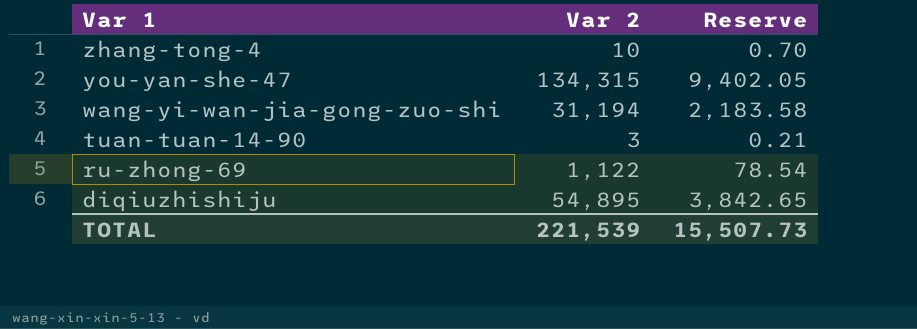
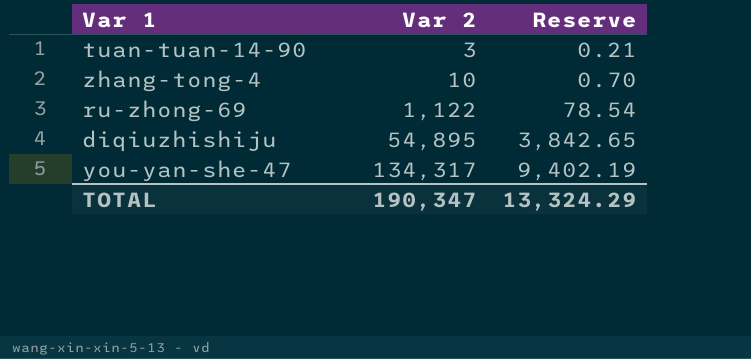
row order: Var 1 descending -> Var 2 ascending
row wang-yi-wan-jia-gong-zuo-shi: 31,194 | 2,183.58 -> none
you-yan-she-47 | Var 2: 134,315 -> 134,317
you-yan-she-47 | Reserve: 9,402.05 -> 9,402.19
TOTAL | Var 2: 221,539 -> 190,347
TOTAL | Reserve: 15,507.73 -> 13,324.29

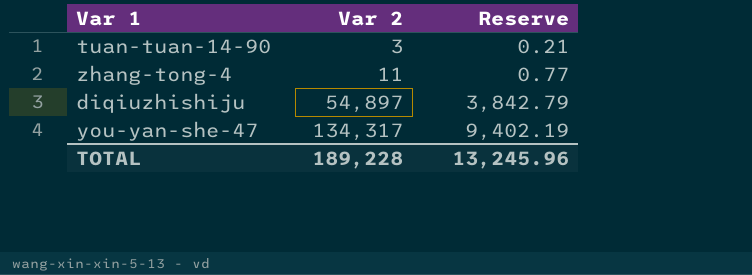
row ru-zhong-69: 1,122 | 78.54 -> none
zhang-tong-4 | Var 2: 10 -> 11
zhang-tong-4 | Reserve: 0.70 -> 0.77
diqiuzhishiju | Var 2: 54,895 -> 54,897
diqiuzhishiju | Reserve: 3,842.65 -> 3,842.79
TOTAL | Var 2: 190,347 -> 189,228
TOTAL | Reserve: 13,324.29 -> 13,245.96

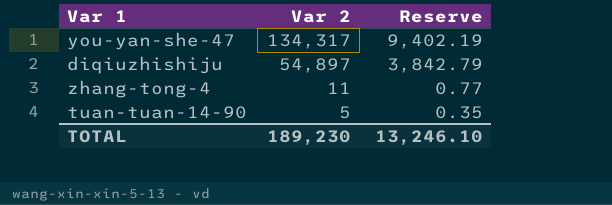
row order: Var 2 ascending -> Var 2 descending
tuan-tuan-14-90 | Var 2: 3 -> 5
tuan-tuan-14-90 | Reserve: 0.21 -> 0.35
TOTAL | Var 2: 189,228 -> 189,230
TOTAL | Reserve: 13,245.96 -> 13,246.10

